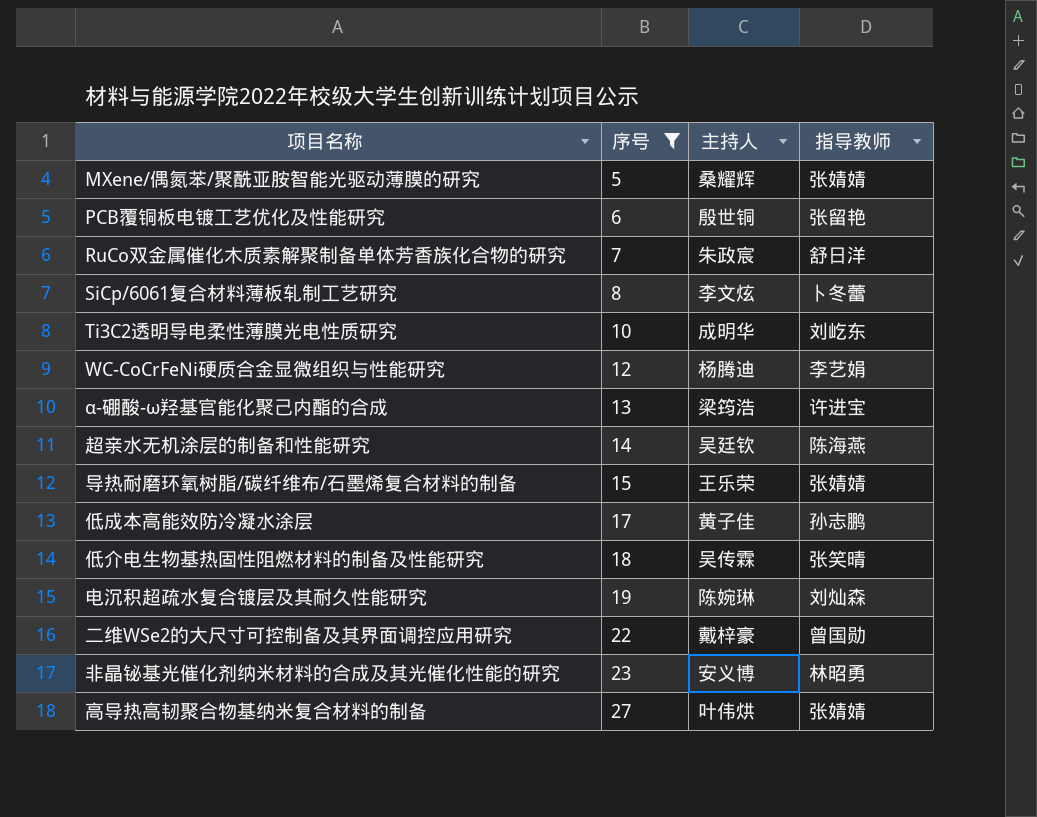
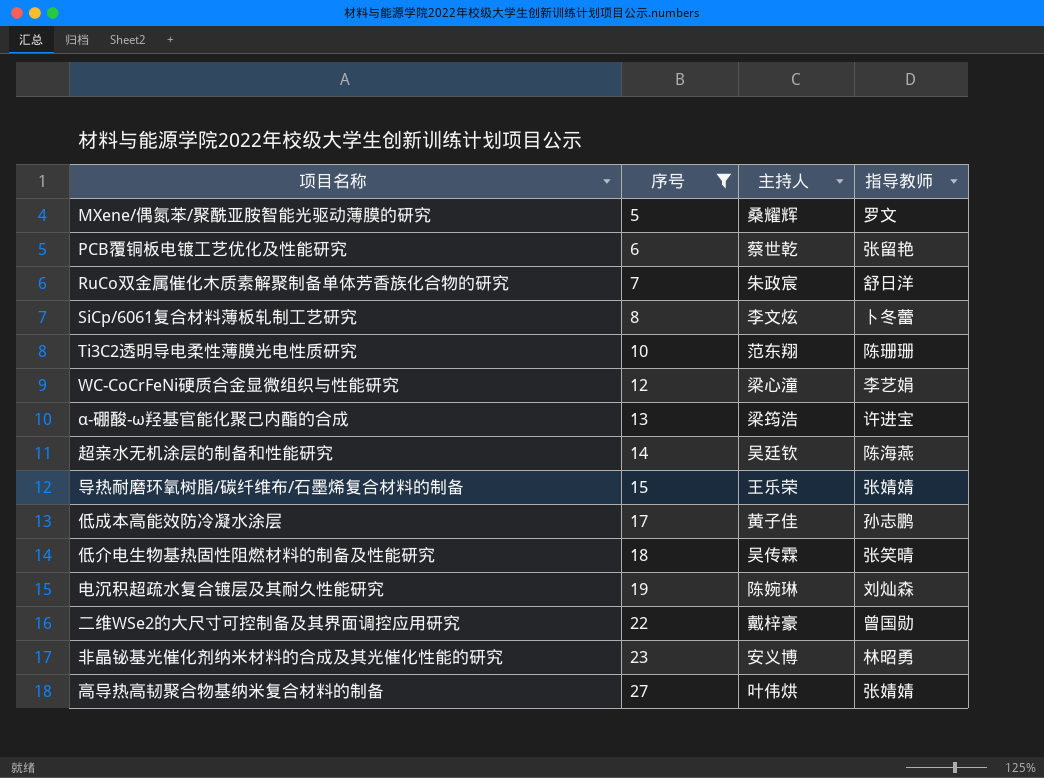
MXene/偶氮苯/聚酰亚胺智能光驱动薄膜的研究 | 指导教师: 张婧婧 -> 罗文
PCB覆铜板电镀工艺优化及性能研究 | 主持人: 殷世铜 -> 蔡世乾
Ti3C2透明导电柔性薄膜光电性质研究 | 主持人: 成明华 -> 范东翔
Ti3C2透明导电柔性薄膜光电性质研究 | 指导教师: 刘屹东 -> 陈珊珊
WC-CoCrFeNi硬质合金显微组织与性能研究 | 主持人: 杨腾迪 -> 梁心潼

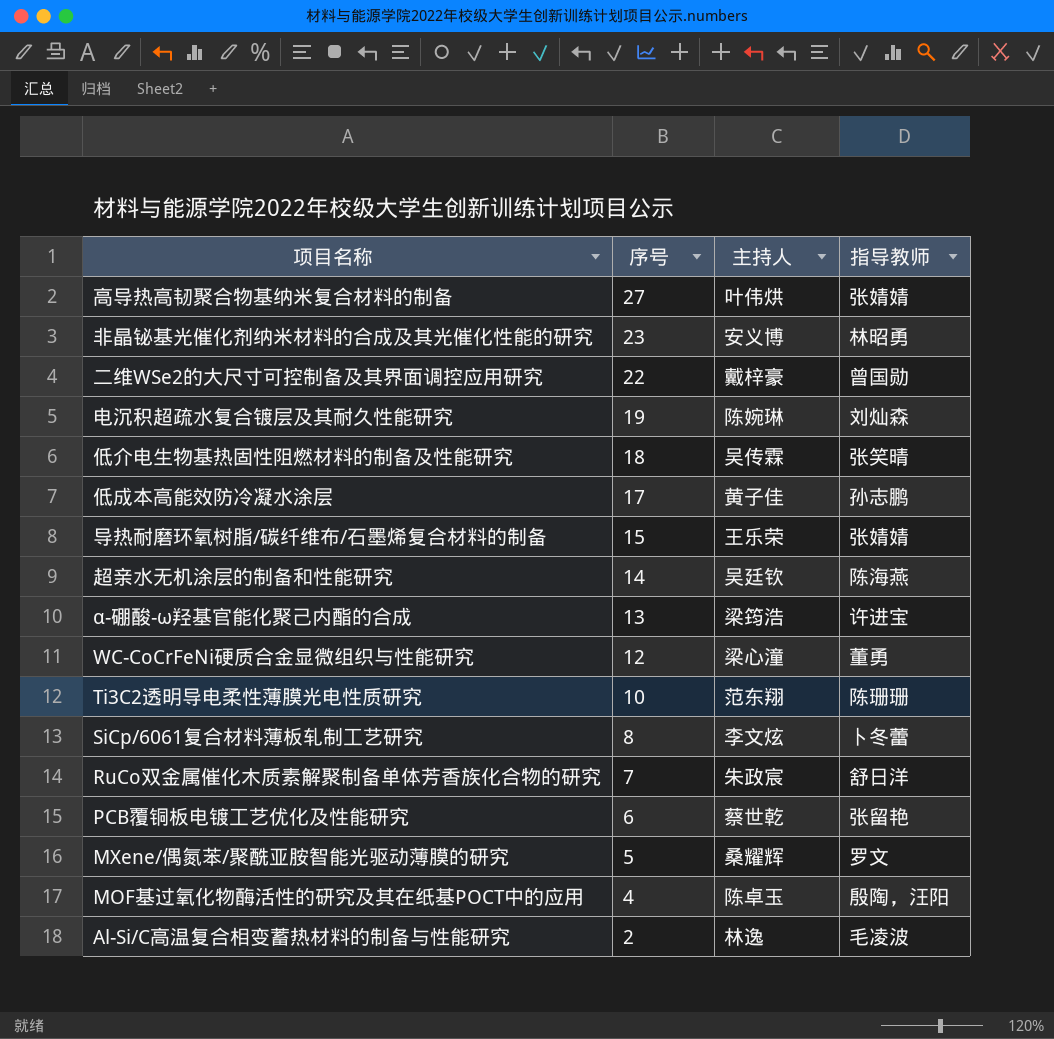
filter: 序号 >= 5 -> none
row order: 序号 ascending -> 序号 descending
WC-CoCrFeNi硬质合金显微组织与性能研究 | 指导教师: 李艺娟 -> 董勇

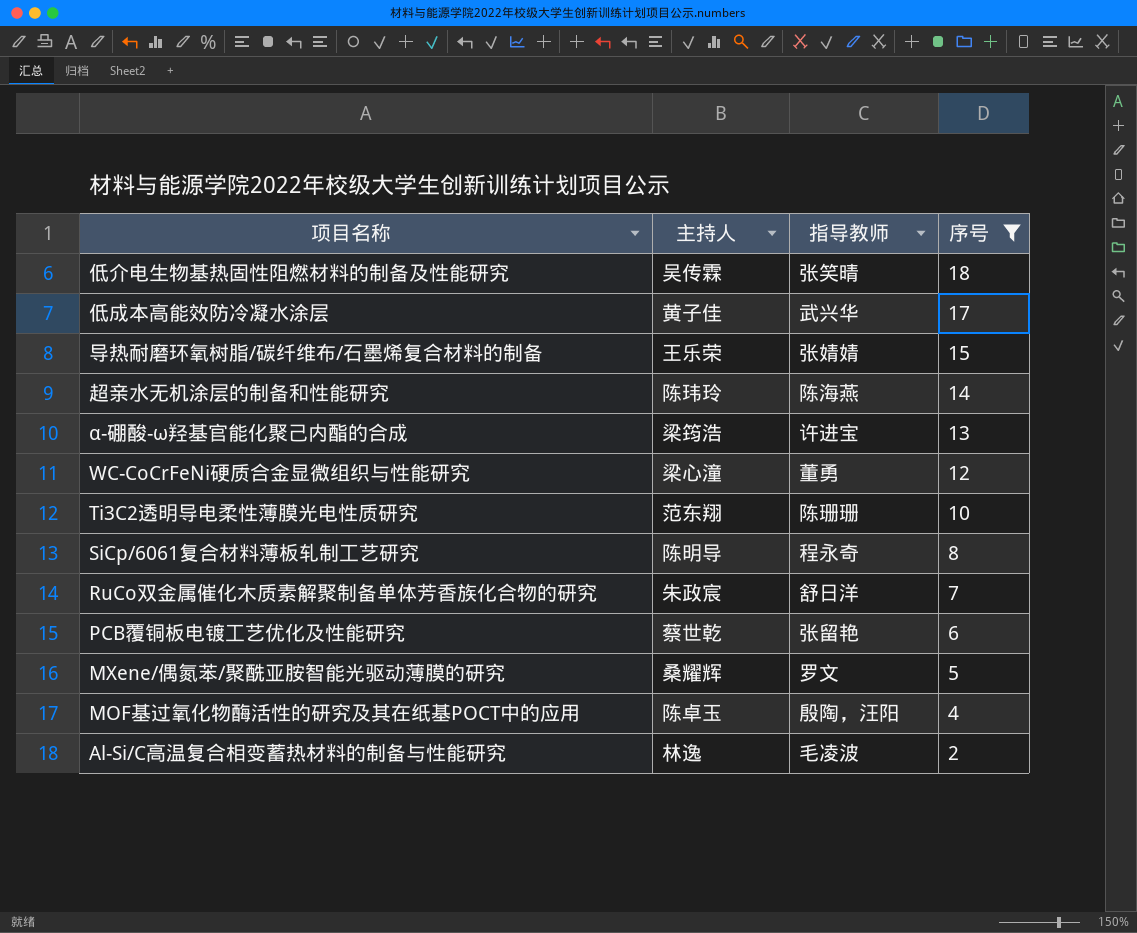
filter: none -> 序号 <= 18
column 序号 | position: 2 -> 4
低成本高能效防冷凝水涂层 | 指导教师: 孙志鹏 -> 武兴华
超亲水无机涂层的制备和性能研究 | 主持人: 吴廷钦 -> 陈玮玲
SiCp/6061复合材料薄板轧制工艺研究 | 主持人: 李文炫 -> 陈明导
SiCp/6061复合材料薄板轧制工艺研究 | 指导教师: 卜冬蕾 -> 程永奇

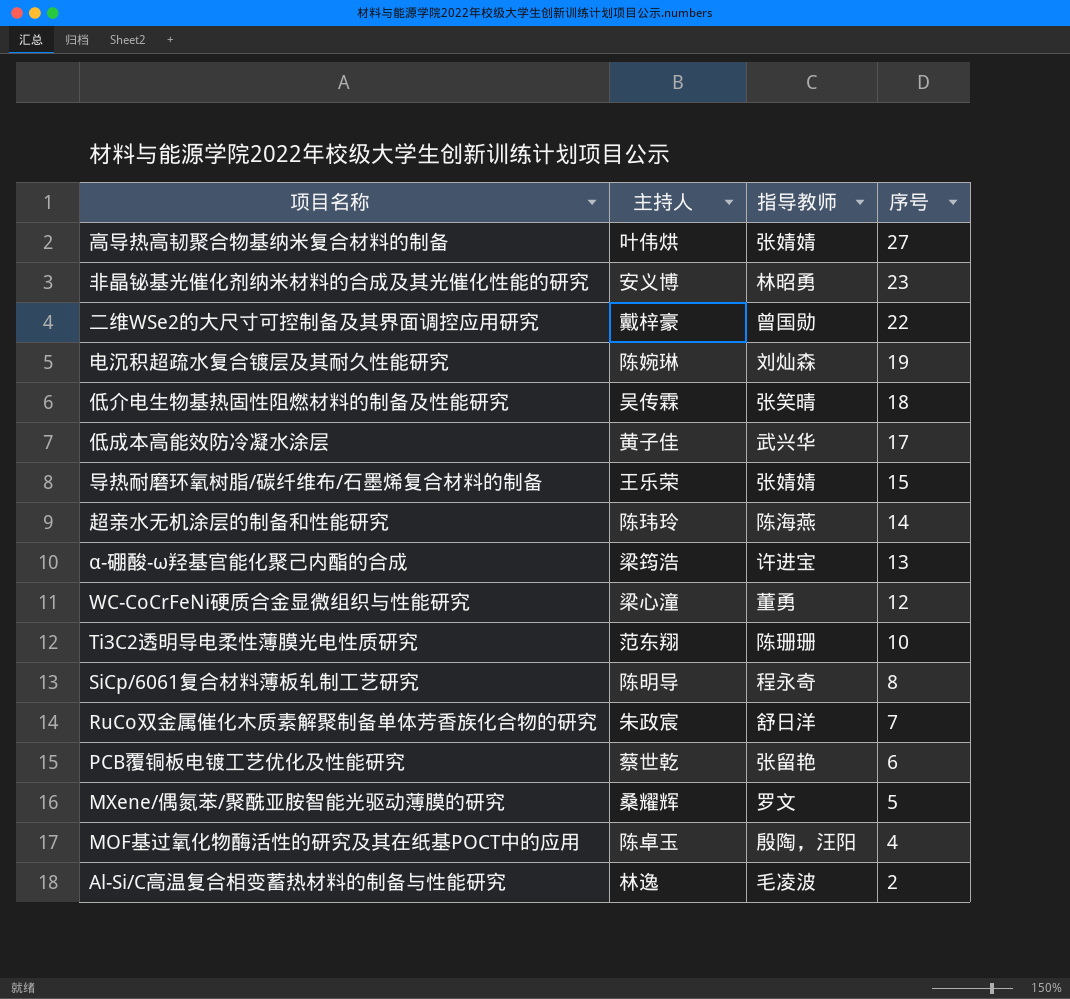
filter: 序号 <= 18 -> none

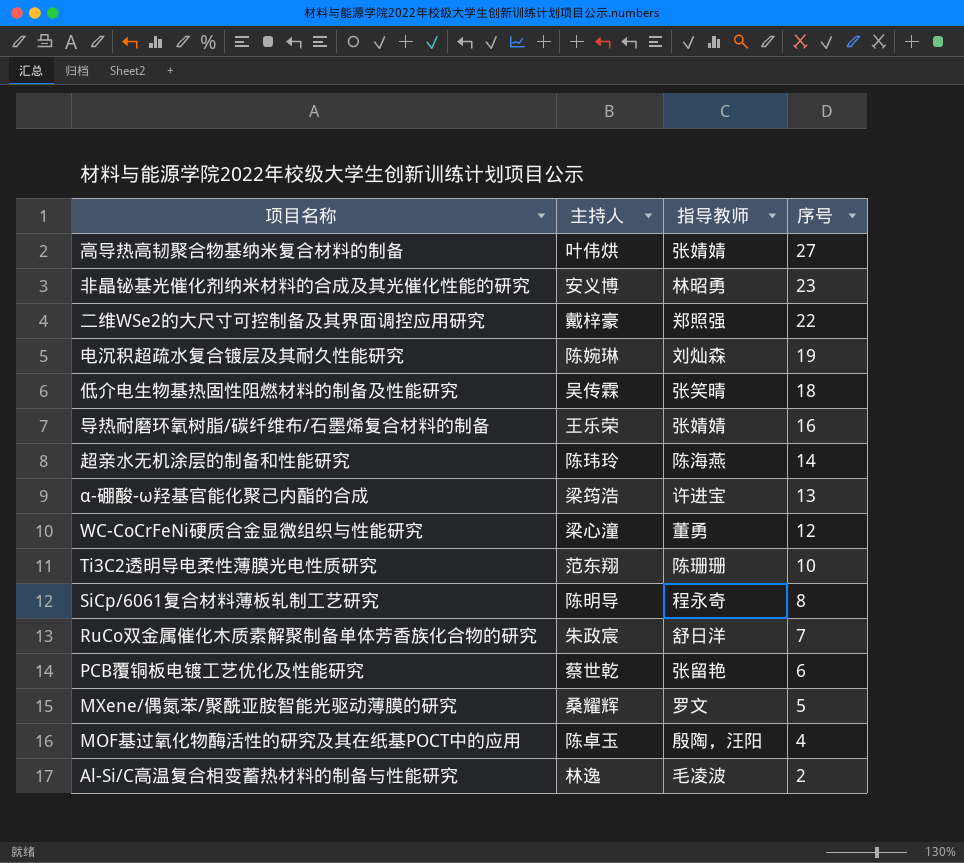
row 低成本高能效防冷凝水涂层: 黄子佳 | 武兴华 | 17 -> none
二维WSe2的大尺寸可控制备及其界面调控应用研究 | 指导教师: 曾国勋 -> 郑照强
导热耐磨环氧树脂/碳纤维布/石墨烯复合材料的制备 | 序号: 15 -> 16

